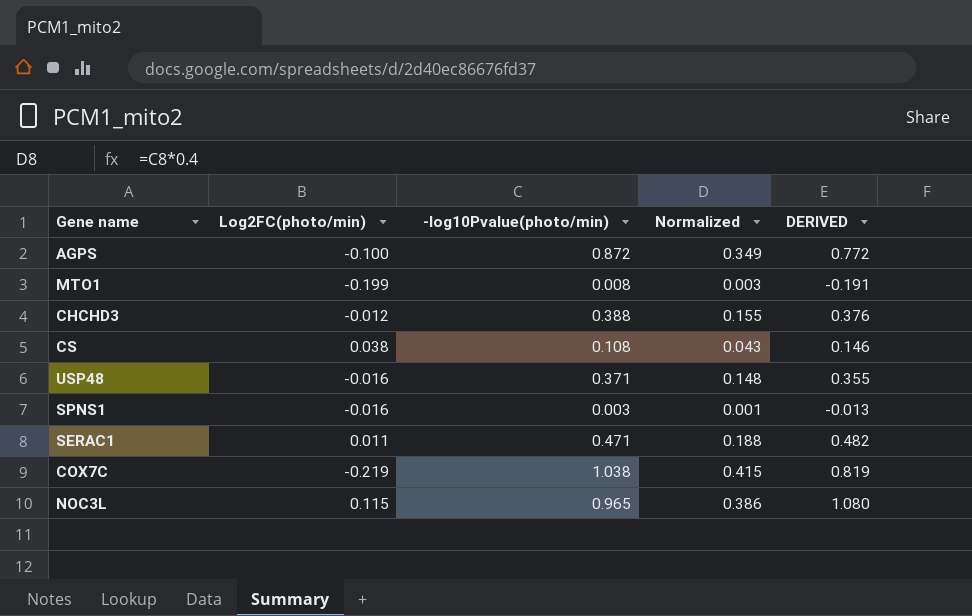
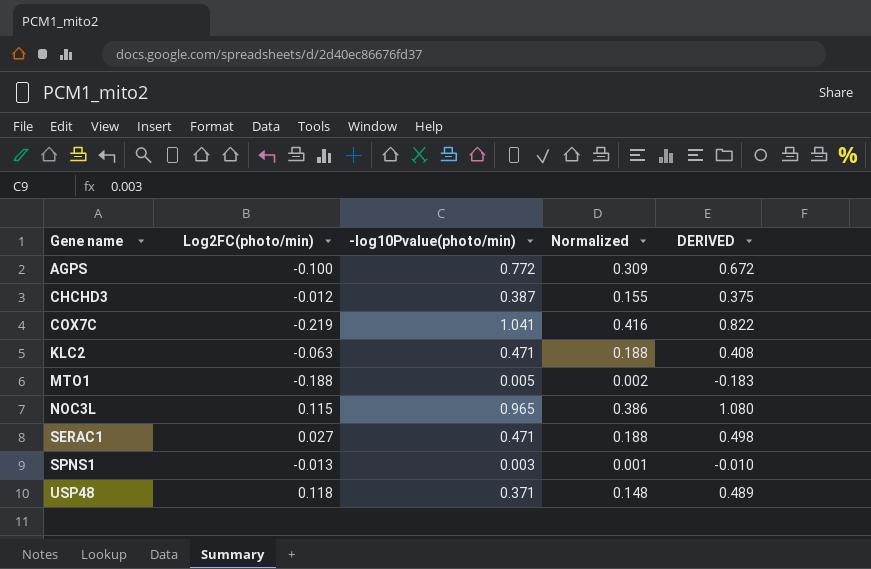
row order: none -> Gene name ascending
row CS: 0.038 | 0.108 | 0.043 | 0.146 -> none
AGPS | -log10Pvalue(photo/min): 0.872 -> 0.772
AGPS | Normalized: 0.349 -> 0.309
AGPS | DERIVED: 0.772 -> 0.672
CHCHD3 | -log10Pvalue(photo/min): 0.388 -> 0.387
CHCHD3 | DERIVED: 0.376 -> 0.375
COX7C | -log10Pvalue(photo/min): 1.038 -> 1.041
COX7C | Normalized: 0.415 -> 0.416
COX7C | DERIVED: 0.819 -> 0.822
row KLC2: none -> -0.063 | 0.471 | 0.188 | 0.408
MTO1 | Log2FC(photo/min): -0.199 -> -0.188
MTO1 | -log10Pvalue(photo/min): 0.008 -> 0.005
MTO1 | Normalized: 0.003 -> 0.002
MTO1 | DERIVED: -0.191 -> -0.183
SERAC1 | Log2FC(photo/min): 0.011 -> 0.027
SERAC1 | DERIVED: 0.482 -> 0.498
SPNS1 | Log2FC(photo/min): -0.016 -> -0.013
SPNS1 | DERIVED: -0.013 -> -0.010
USP48 | Log2FC(photo/min): -0.016 -> 0.118
USP48 | DERIVED: 0.355 -> 0.489

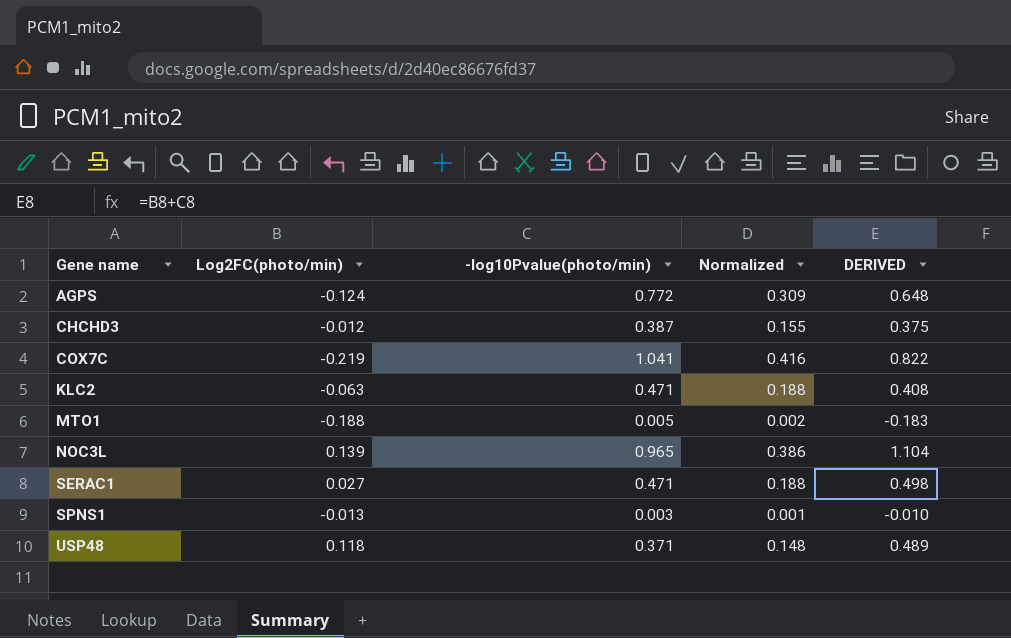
AGPS | Log2FC(photo/min): -0.100 -> -0.124
AGPS | DERIVED: 0.672 -> 0.648
NOC3L | Log2FC(photo/min): 0.115 -> 0.139
NOC3L | DERIVED: 1.080 -> 1.104

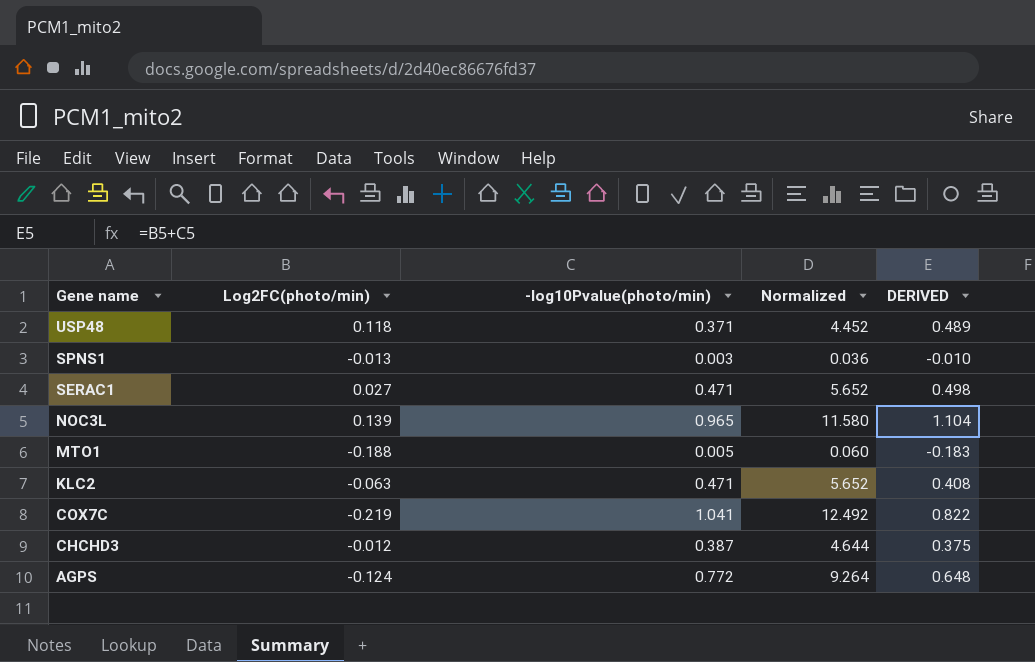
row order: Gene name ascending -> Gene name descending
column Normalized | formula: [-log10Pvalue(photo/min)] * 0.4 -> [-log10Pvalue(photo/min)] * 12

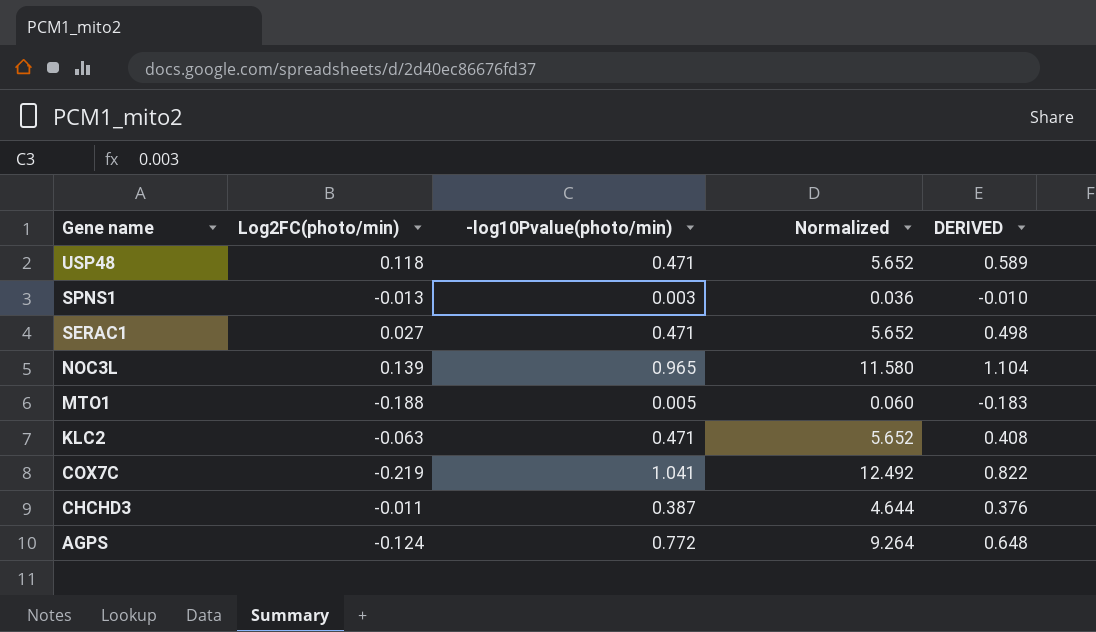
USP48 | -log10Pvalue(photo/min): 0.371 -> 0.471
USP48 | Normalized: 4.452 -> 5.652
USP48 | DERIVED: 0.489 -> 0.589
CHCHD3 | Log2FC(photo/min): -0.012 -> -0.011
CHCHD3 | DERIVED: 0.375 -> 0.376

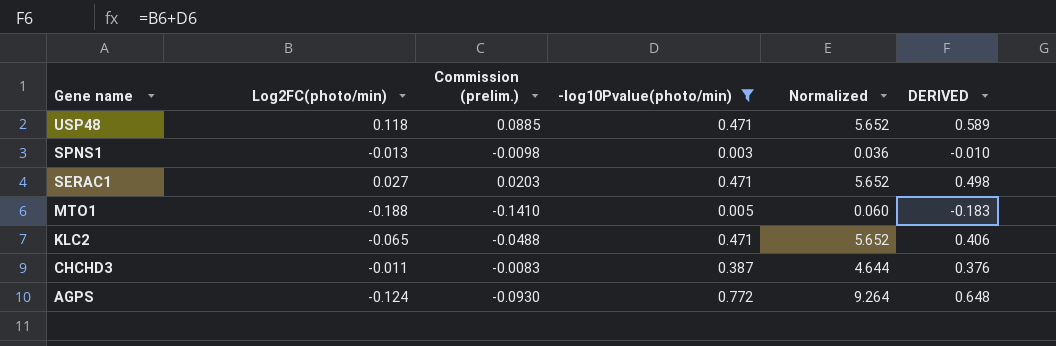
filter: none -> -log10Pvalue(photo/min) <= 0.772
column Commission (prelim.) | formula: none -> [Log2FC(photo/min)] * 0.75
KLC2 | Log2FC(photo/min): -0.063 -> -0.065
KLC2 | DERIVED: 0.408 -> 0.406

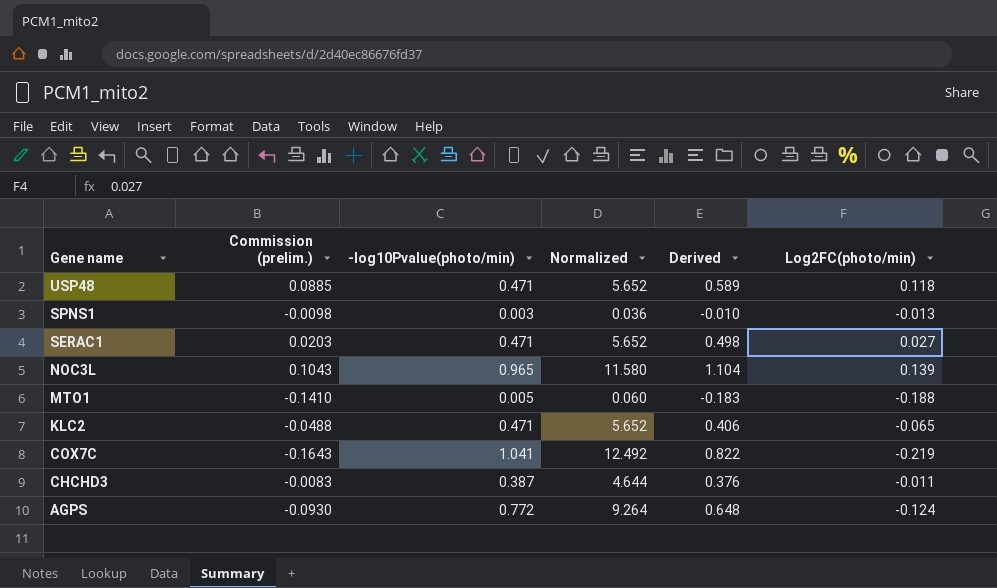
filter: -log10Pvalue(photo/min) <= 0.772 -> none
column name: DERIVED -> Derived
column Log2FC(photo/min) | position: 2 -> 6

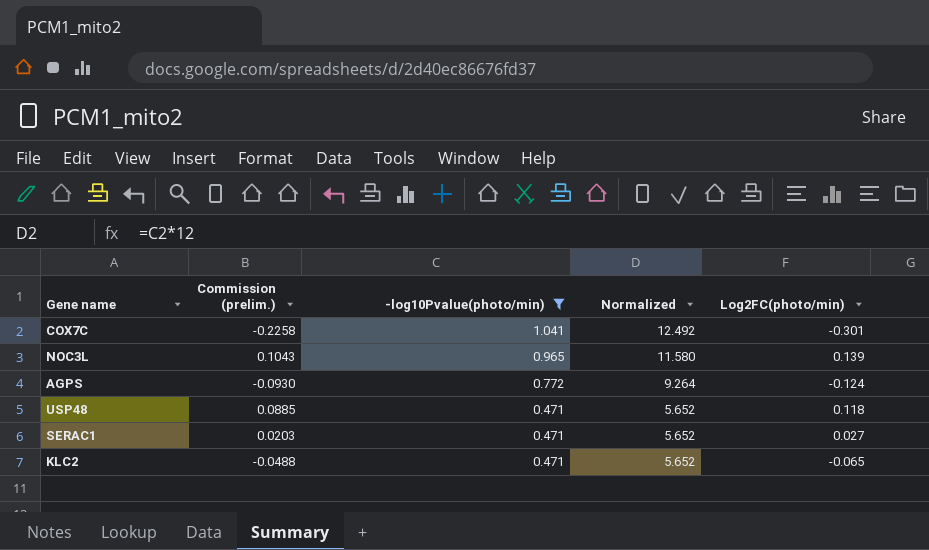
filter: none -> -log10Pvalue(photo/min) >= 0.471
row order: Gene name descending -> -log10Pvalue(photo/min) descending
column Derived | formula: [-log10Pvalue(photo/min)] + [Log2FC(photo/min)] -> none
COX7C | Commission (prelim.): -0.1643 -> -0.2258
COX7C | Log2FC(photo/min): -0.219 -> -0.301

